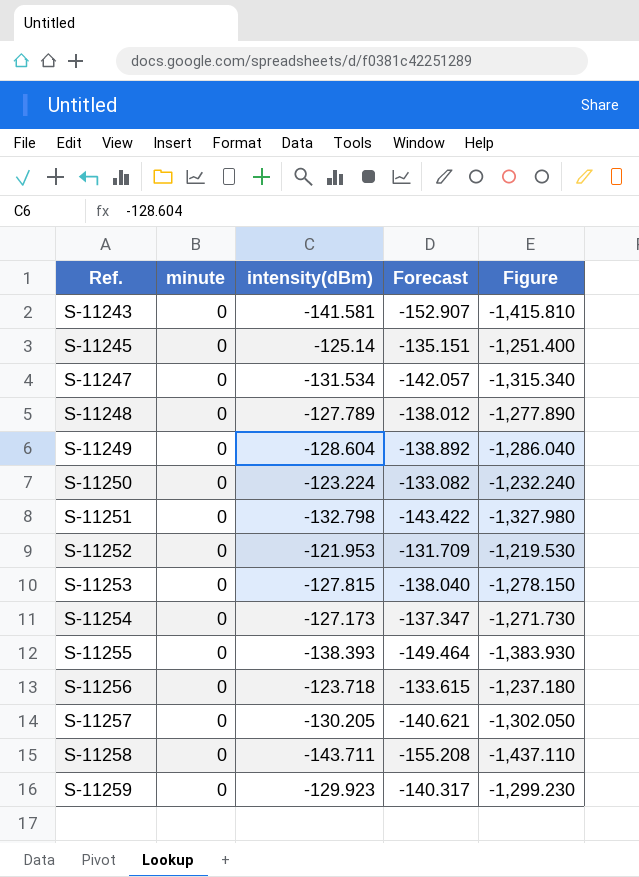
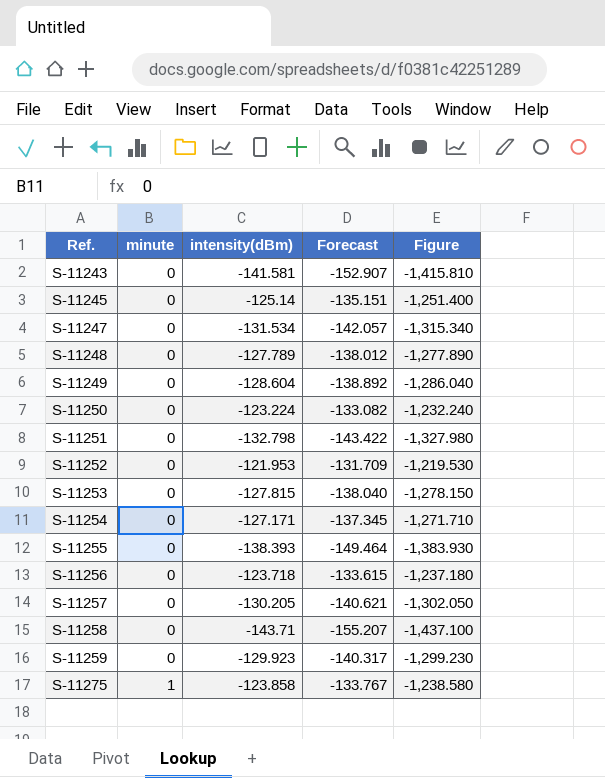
S-11254 | intensity(dBm): -127.173 -> -127.171
S-11254 | Forecast: -137.347 -> -137.345
S-11254 | Figure: -1,271.730 -> -1,271.710
S-11258 | intensity(dBm): -143.711 -> -143.71
S-11258 | Forecast: -155.208 -> -155.207
S-11258 | Figure: -1,437.110 -> -1,437.100
row S-11275: none -> 1 | -123.858 | -133.767 | -1,238.580

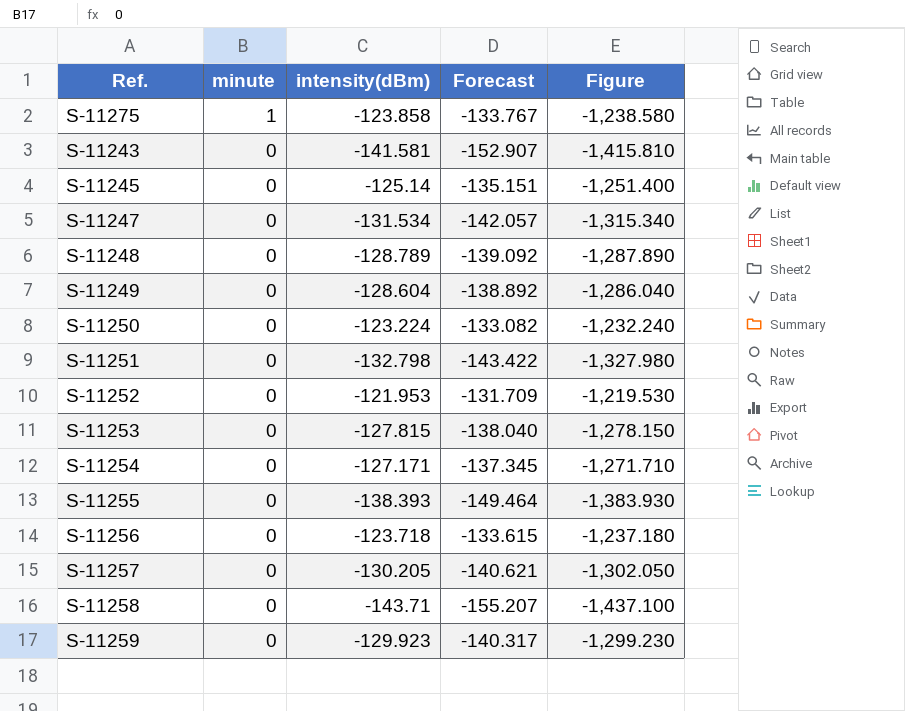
row order: Ref. ascending -> minute descending
S-11248 | intensity(dBm): -127.789 -> -128.789
S-11248 | Forecast: -138.012 -> -139.092
S-11248 | Figure: -1,277.890 -> -1,287.890

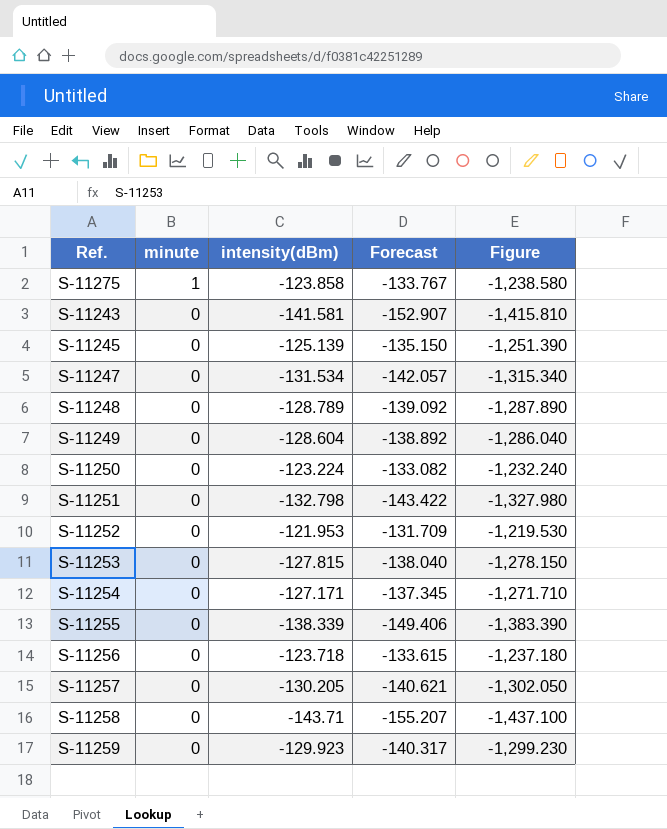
S-11245 | intensity(dBm): -125.14 -> -125.139
S-11245 | Forecast: -135.151 -> -135.150
S-11245 | Figure: -1,251.400 -> -1,251.390
S-11255 | intensity(dBm): -138.393 -> -138.339
S-11255 | Forecast: -149.464 -> -149.406
S-11255 | Figure: -1,383.930 -> -1,383.390

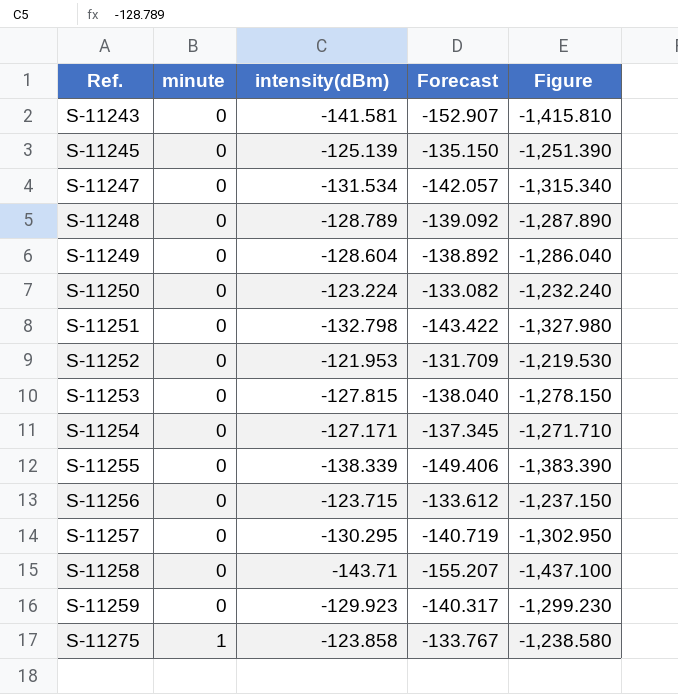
row order: minute descending -> Ref. ascending
S-11256 | intensity(dBm): -123.718 -> -123.715
S-11256 | Forecast: -133.615 -> -133.612
S-11256 | Figure: -1,237.180 -> -1,237.150
S-11257 | intensity(dBm): -130.205 -> -130.295
S-11257 | Forecast: -140.621 -> -140.719
S-11257 | Figure: -1,302.050 -> -1,302.950

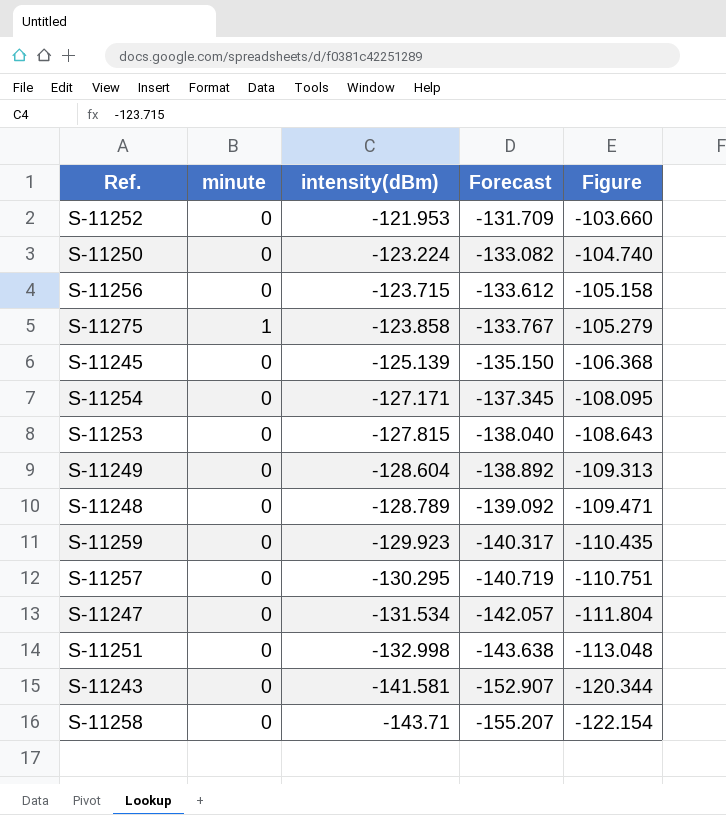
row order: Ref. ascending -> intensity(dBm) descending
column Figure | formula: [intensity(dBm)] * 10 -> [intensity(dBm)] * 0.85
row S-11255: 0 | -138.339 | -149.406 | -1,383.390 -> none
S-11251 | intensity(dBm): -132.798 -> -132.998
S-11251 | Forecast: -143.422 -> -143.638

